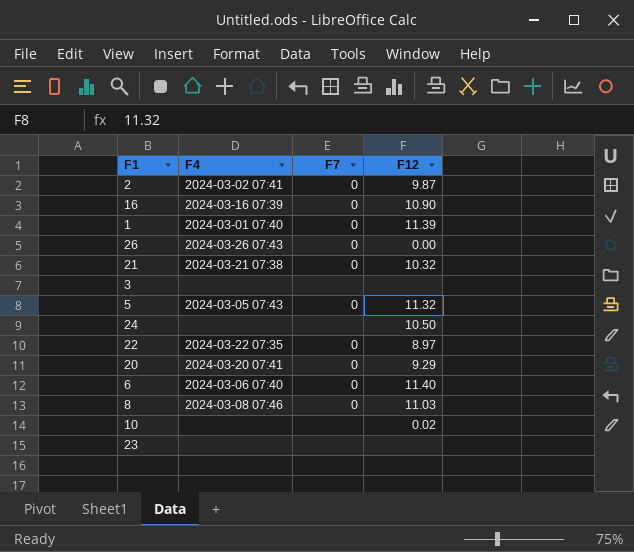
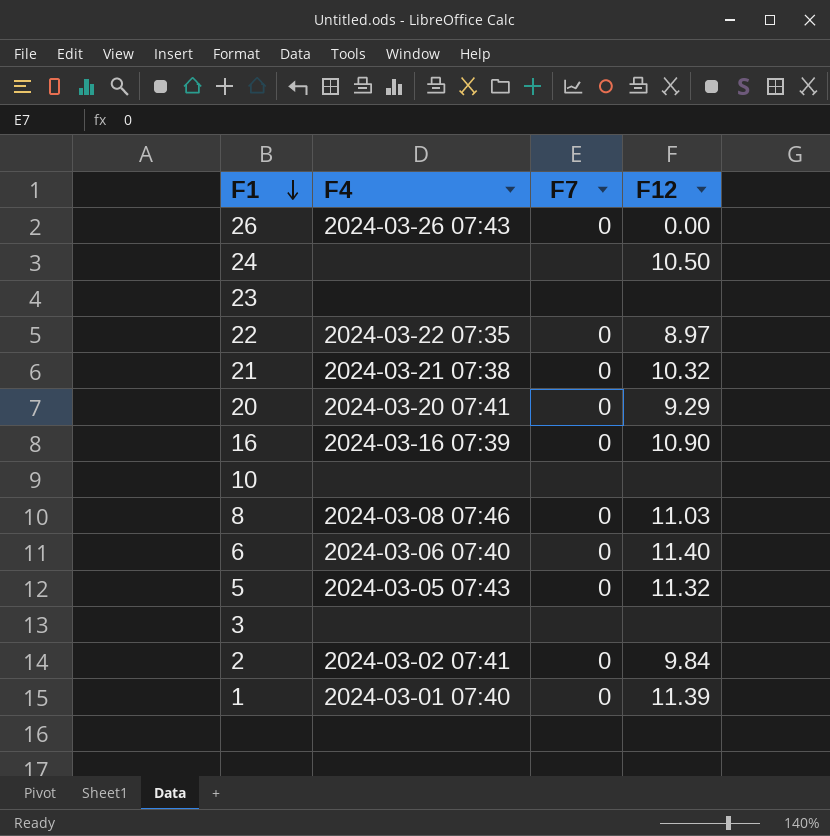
row order: none -> F1 descending
10 | F12: 0.02 -> none
2 | F12: 9.87 -> 9.84

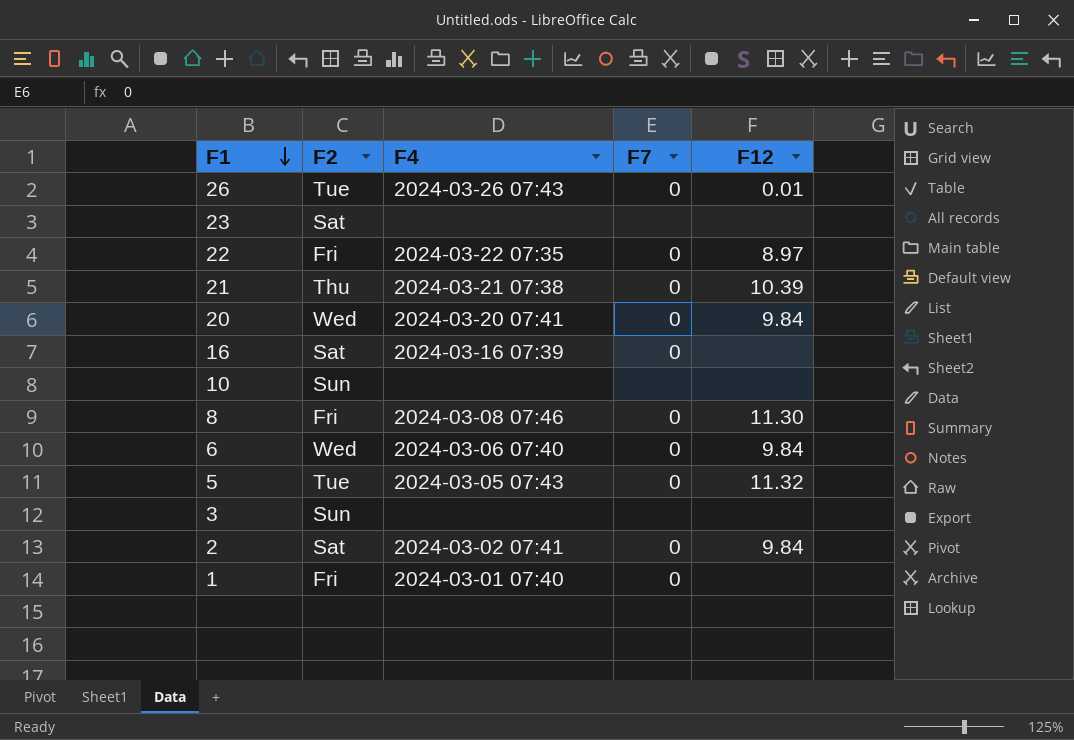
column F2 | position: none -> 2
row 24: none | none | 10.50 -> none
26 | F12: 0.00 -> 0.01
21 | F12: 10.32 -> 10.39
20 | F12: 9.29 -> 9.84
16 | F12: 10.90 -> none
8 | F12: 11.03 -> 11.30
6 | F12: 11.40 -> 9.84
1 | F12: 11.39 -> none

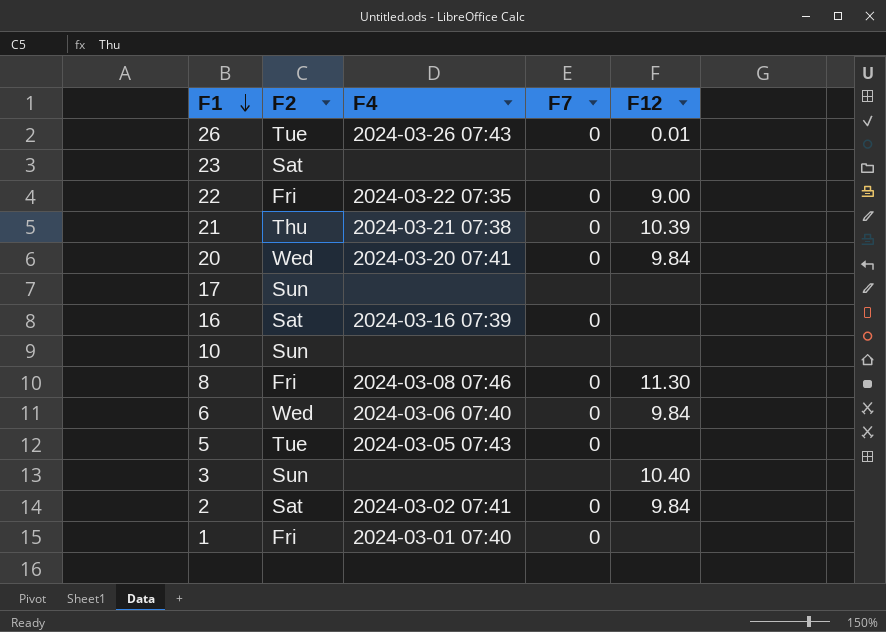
22 | F12: 8.97 -> 9.00
row 17: none -> Sun | none | none | none
5 | F12: 11.32 -> none
3 | F12: none -> 10.40

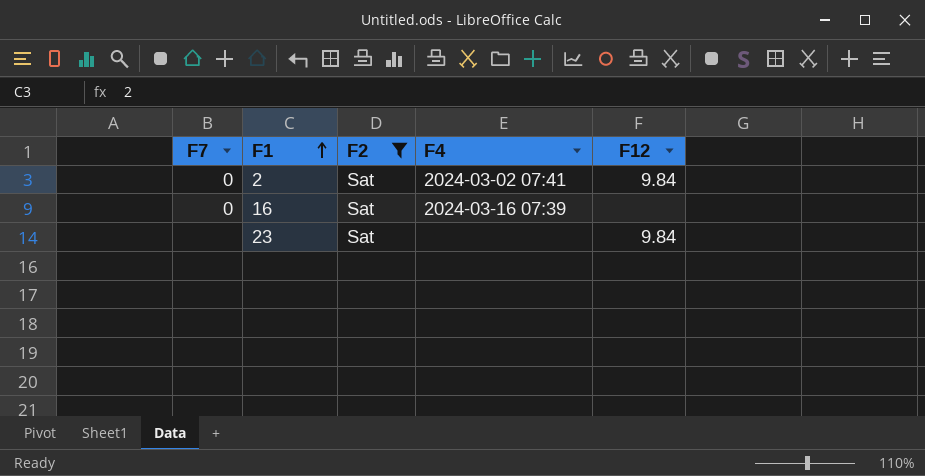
filter: none -> F2 = Sat
row order: F1 descending -> F1 ascending
column F7 | position: 4 -> 1
23 | F12: none -> 9.84

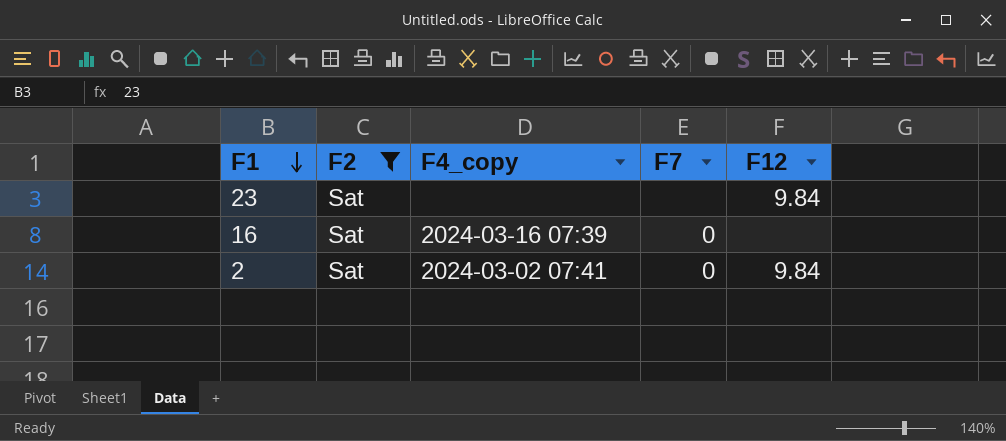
row order: F1 ascending -> F1 descending
column name: F4 -> F4_copy
column F7 | position: 1 -> 4

